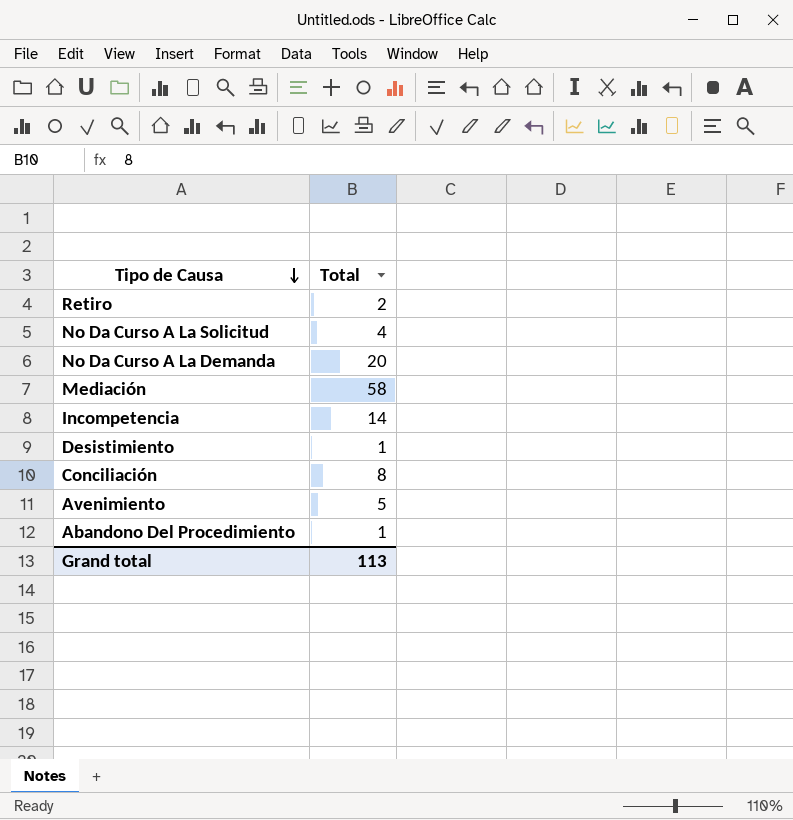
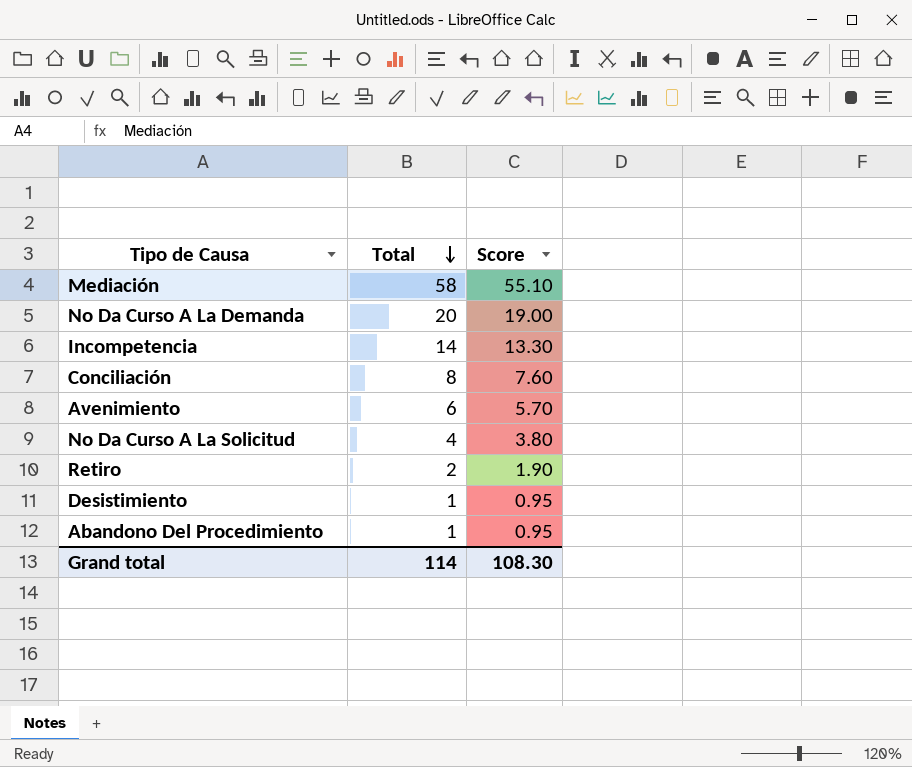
row order: Tipo de Causa descending -> Total descending
column Score | formula: none -> [Total] * 0.95
Avenimiento | Total: 5 -> 6
Grand total | Total: 113 -> 114

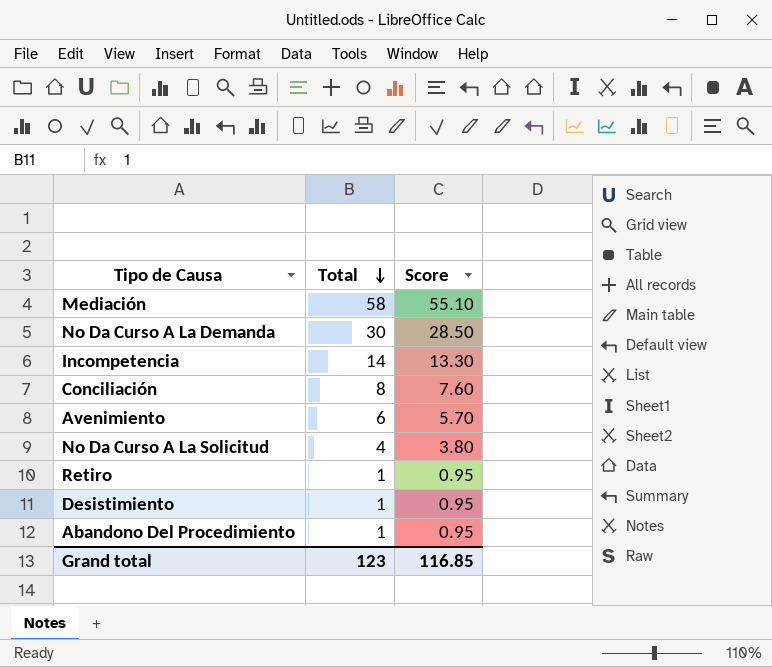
No Da Curso A La Demanda | Total: 20 -> 30
No Da Curso A La Demanda | Score: 19.00 -> 28.50
Retiro | Total: 2 -> 1
Retiro | Score: 1.90 -> 0.95
Grand total | Total: 114 -> 123
Grand total | Score: 108.30 -> 116.85

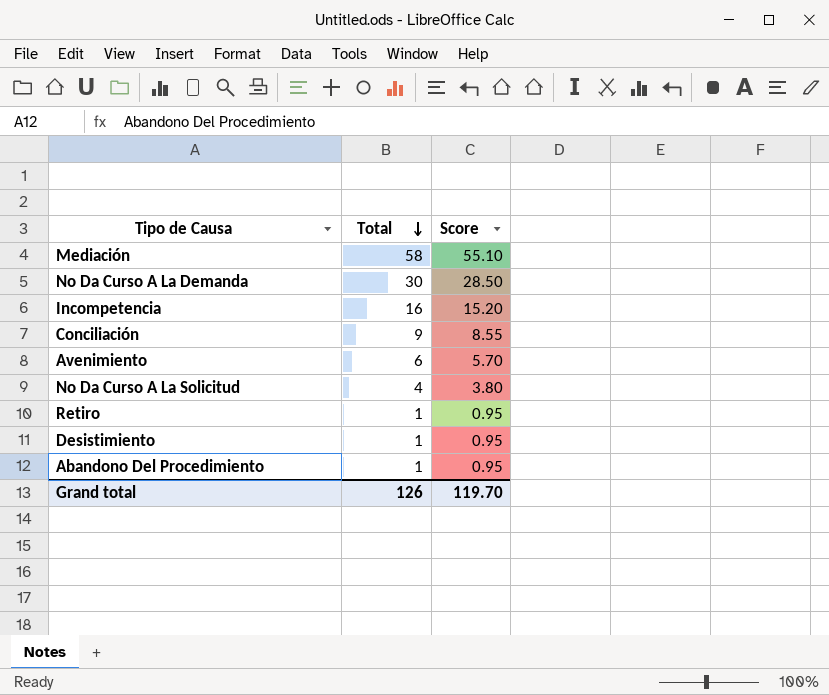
Incompetencia | Total: 14 -> 16
Incompetencia | Score: 13.30 -> 15.20
Conciliación | Total: 8 -> 9
Conciliación | Score: 7.60 -> 8.55
Grand total | Total: 123 -> 126
Grand total | Score: 116.85 -> 119.70

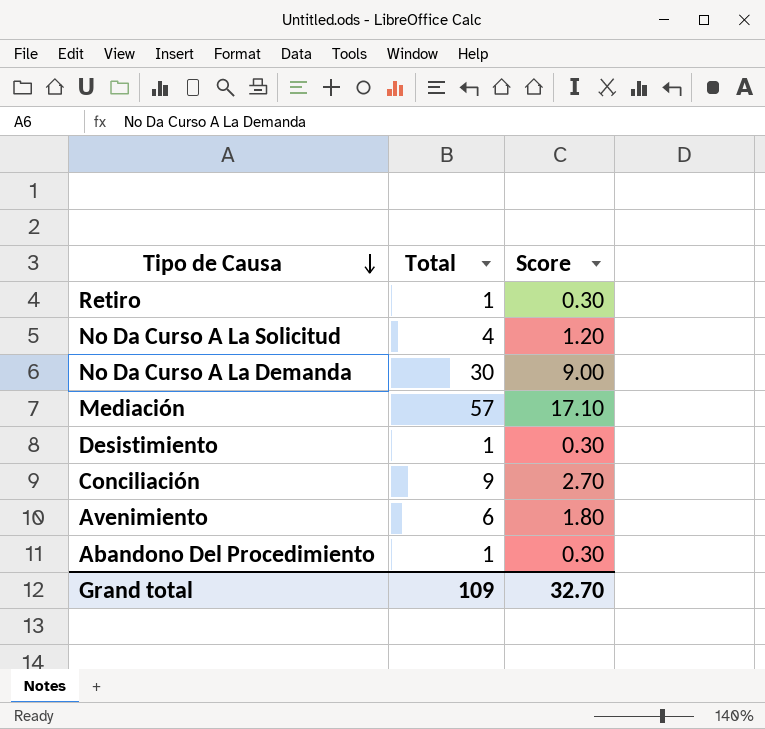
row order: Total descending -> Tipo de Causa descending
column Score | formula: [Total] * 0.95 -> [Total] * 0.3
row Incompetencia: 16 | 15.20 -> none
Mediación | Total: 58 -> 57
Grand total | Total: 126 -> 109
Grand total | Score: 119.70 -> 32.70

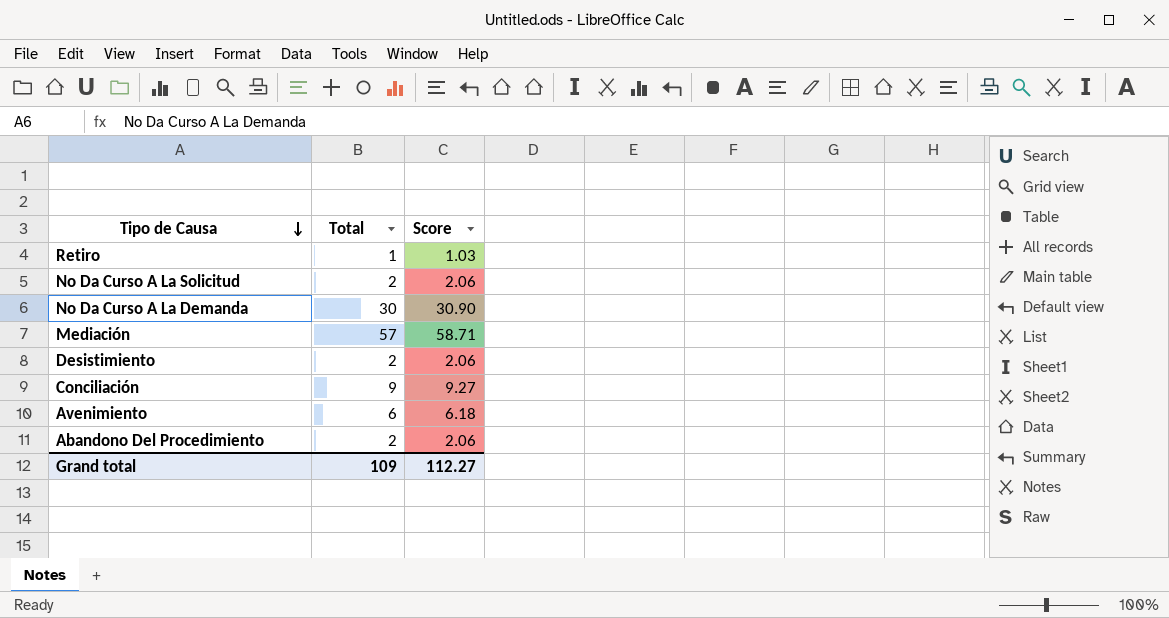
column Score | formula: [Total] * 0.3 -> [Total] * 1.03
No Da Curso A La Solicitud | Total: 4 -> 2
Desistimiento | Total: 1 -> 2
Abandono Del Procedimiento | Total: 1 -> 2
Grand total | Score: 32.70 -> 112.27

